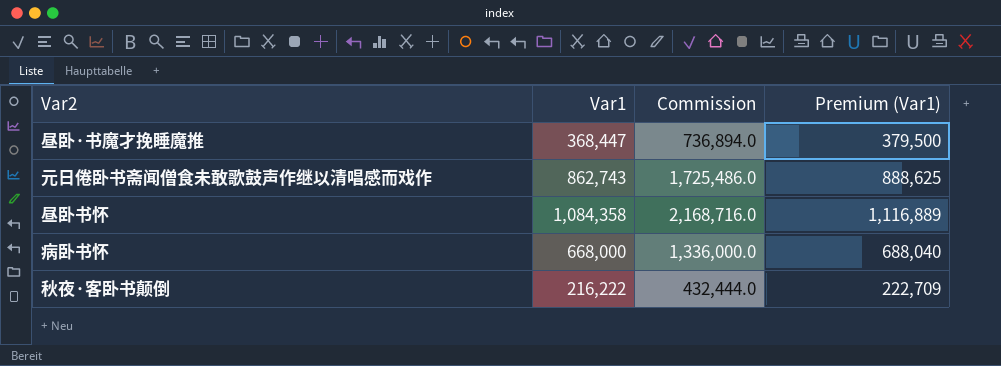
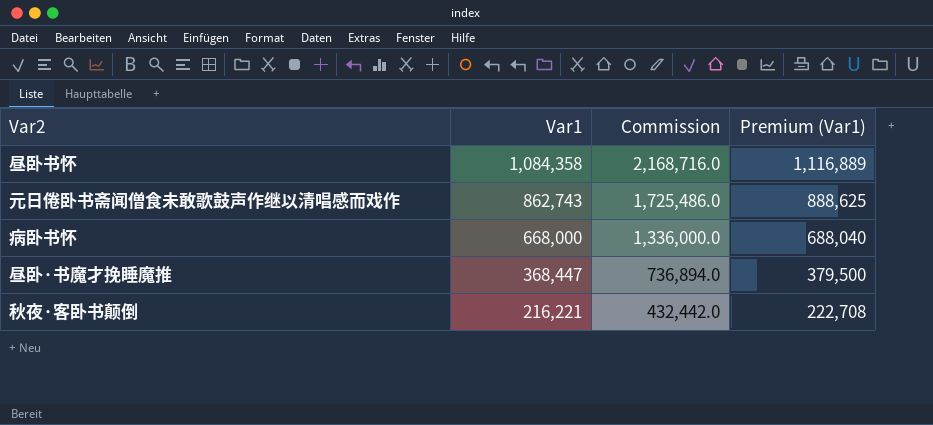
row order: none -> Var1 descending
秋夜·客卧书颠倒 | Var1: 216,222 -> 216,221
秋夜·客卧书颠倒 | Commission: 432,444.0 -> 432,442.0
秋夜·客卧书颠倒 | Premium (Var1): 222,709 -> 222,708

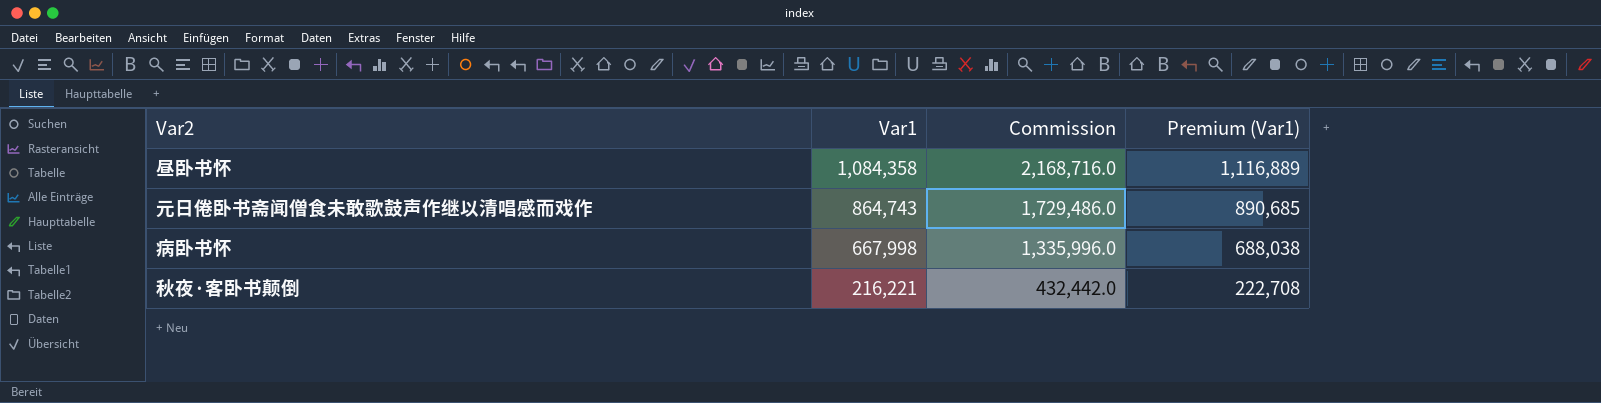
row 昼卧·书魔才挽睡魔推: 368,447 | 736,894.0 | 379,500 -> none
元日倦卧书斋闻僧食未敢歌鼓声作继以清唱感而戏作 | Var1: 862,743 -> 864,743
元日倦卧书斋闻僧食未敢歌鼓声作继以清唱感而戏作 | Commission: 1,725,486.0 -> 1,729,486.0
元日倦卧书斋闻僧食未敢歌鼓声作继以清唱感而戏作 | Premium (Var1): 888,625 -> 890,685
病卧书怀 | Var1: 668,000 -> 667,998
病卧书怀 | Commission: 1,336,000.0 -> 1,335,996.0
病卧书怀 | Premium (Var1): 688,040 -> 688,038

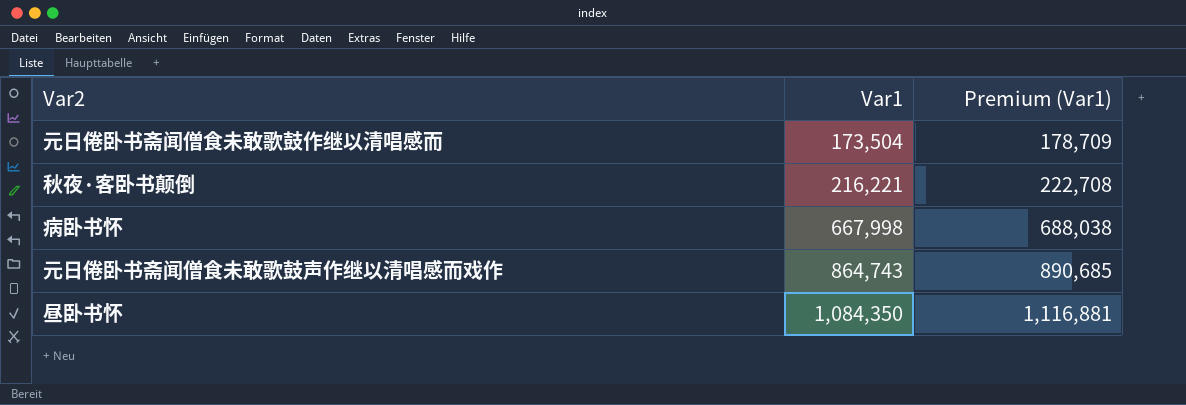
row order: Var1 descending -> Var1 ascending
column Commission | formula: [Var1] * 2 -> none
row 元日倦卧书斋闻僧食未敢歌鼓作继以清唱感而: none -> 173,504 | 178,709
昼卧书怀 | Var1: 1,084,358 -> 1,084,350
昼卧书怀 | Premium (Var1): 1,116,889 -> 1,116,881

